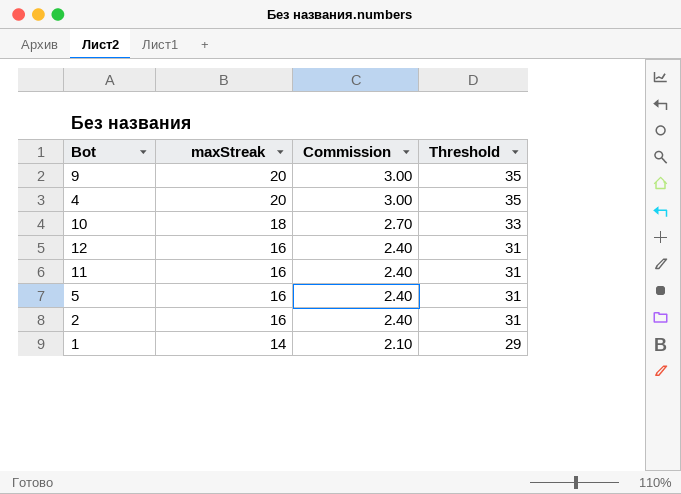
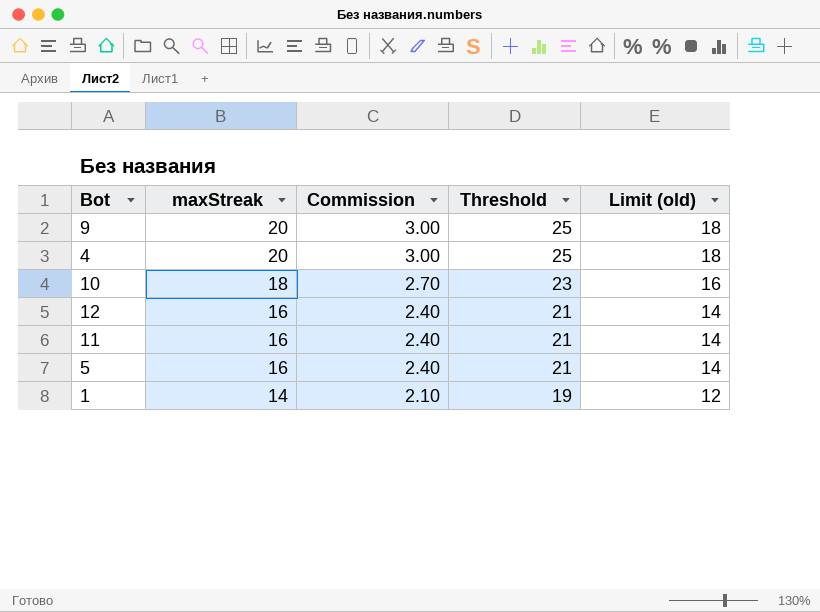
column Threshold | formula: [maxStreak] + 15 -> [maxStreak] + 5
column Limit (old) | formula: none -> [maxStreak] - 2
row 2: 16 | 2.40 | 31 -> none

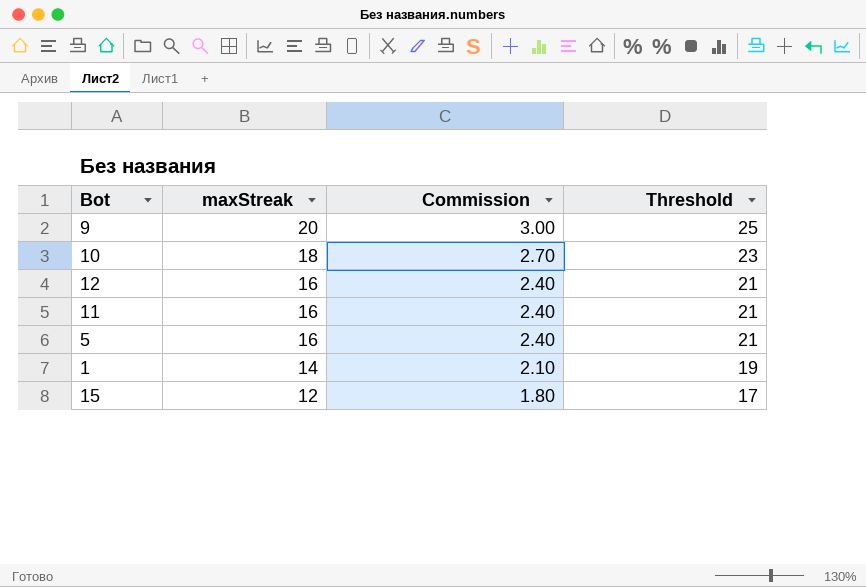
column Limit (old) | formula: [maxStreak] - 2 -> none
row 4: 20 | 3.00 | 25 | 18 -> none
row 15: none -> 12 | 1.80 | 17

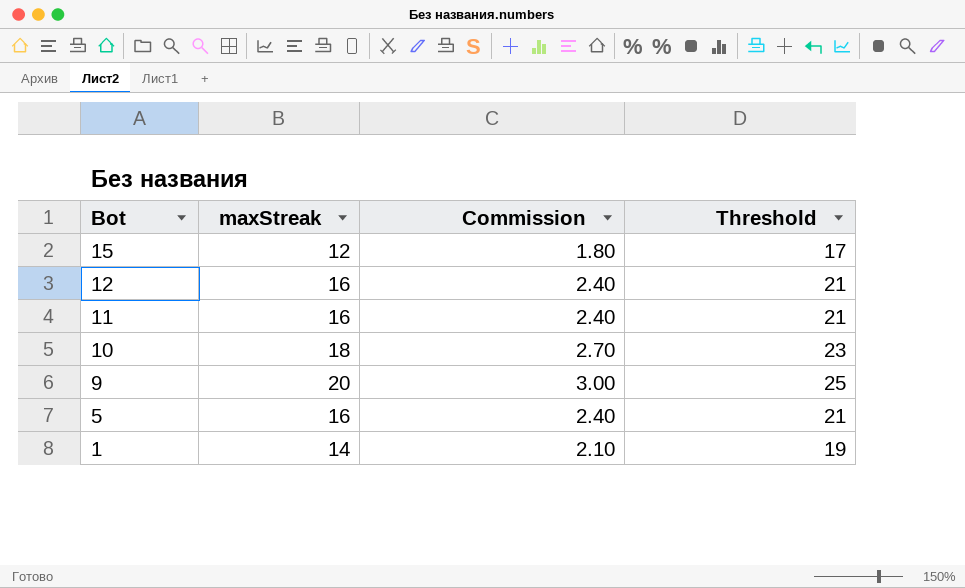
row order: maxStreak descending -> Bot descending

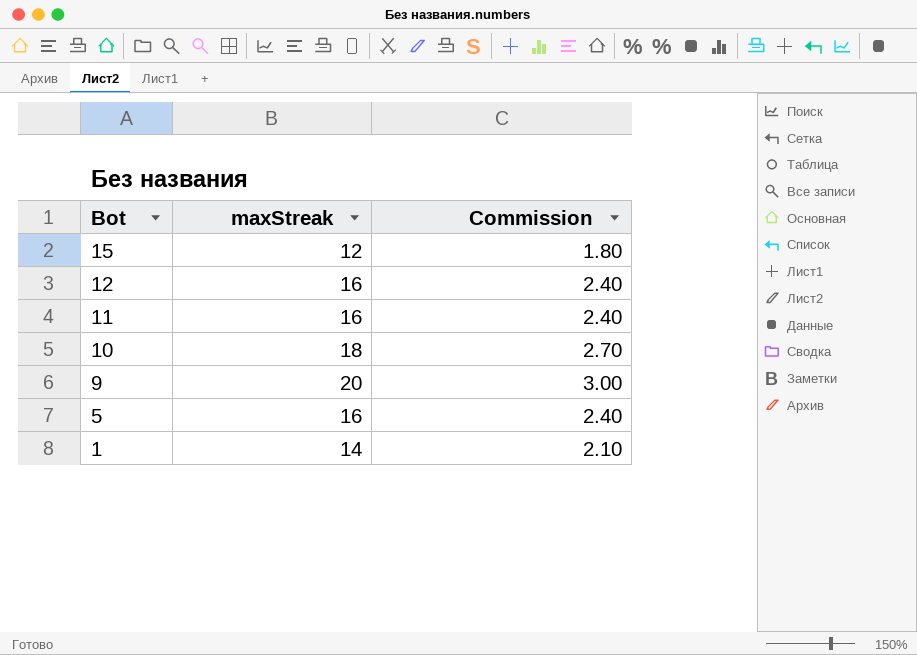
column Threshold | formula: [maxStreak] + 5 -> none

